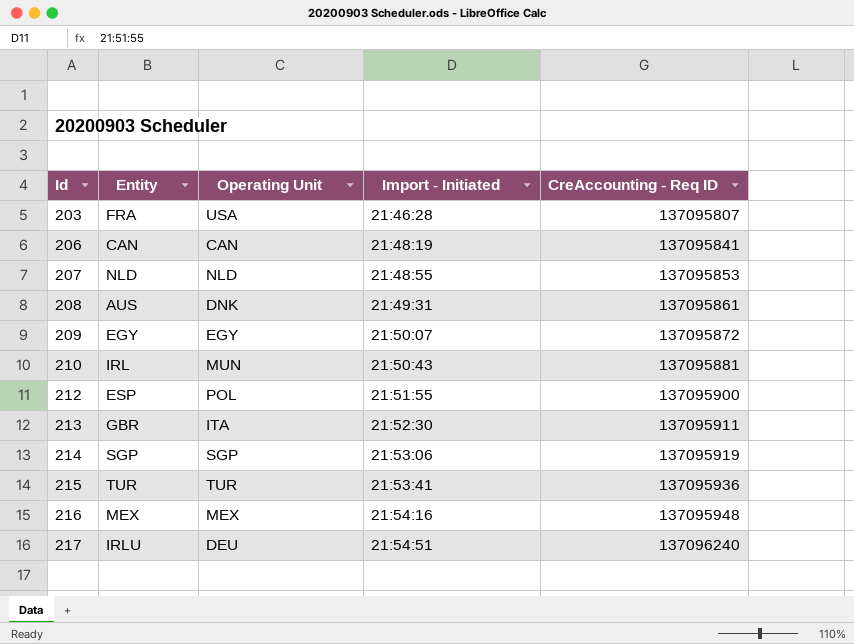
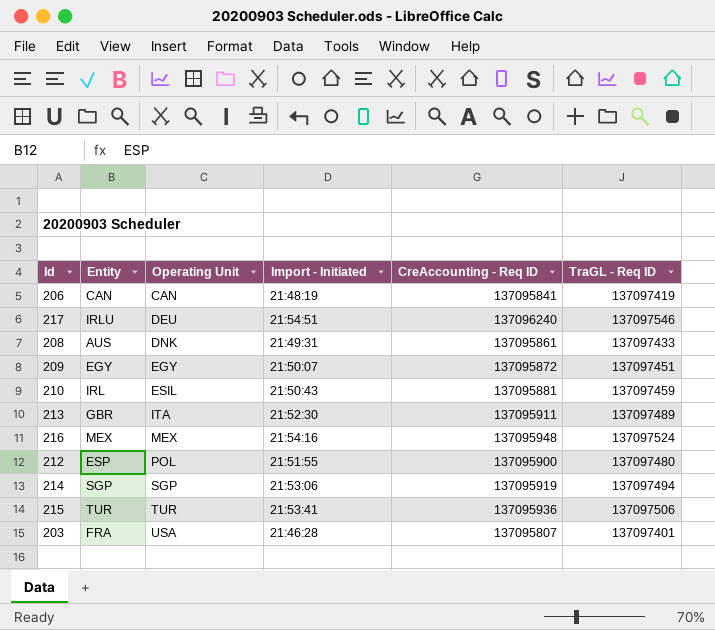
row order: Id ascending -> Operating Unit ascending
column TraGL - Req ID | position: none -> 6
row 207: NLD | NLD | 21:48:55 | 137095853 -> none
210 | Operating Unit: MUN -> ESIL

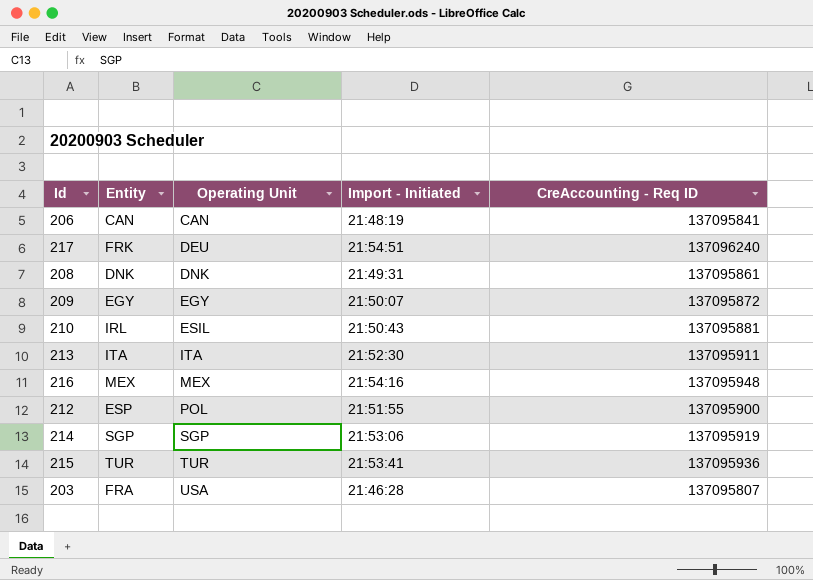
column TraGL - Req ID | position: 6 -> none
217 | Entity: IRLU -> FRK
208 | Entity: AUS -> DNK
213 | Entity: GBR -> ITA

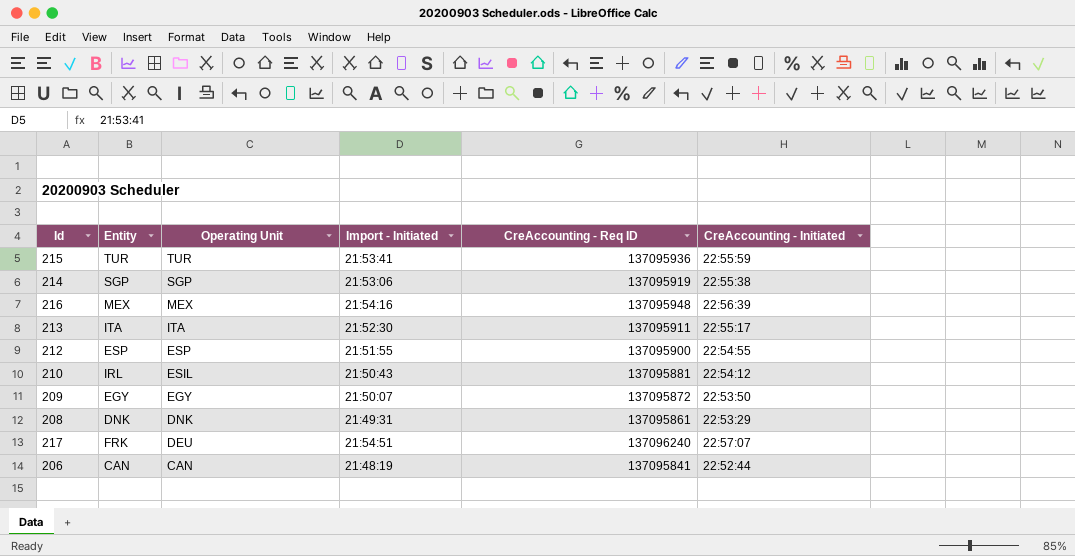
row order: Operating Unit ascending -> Operating Unit descending
column CreAccounting - Initiated | position: none -> 6
row 203: FRA | USA | 21:46:28 | 137095807 -> none
212 | Operating Unit: POL -> ESP

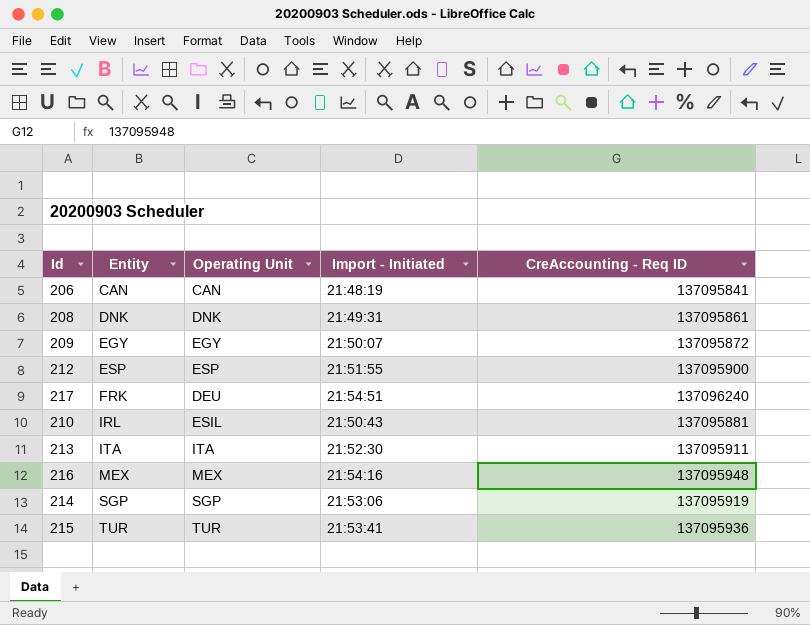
row order: Operating Unit descending -> Entity ascending
column CreAccounting - Initiated | position: 6 -> none

